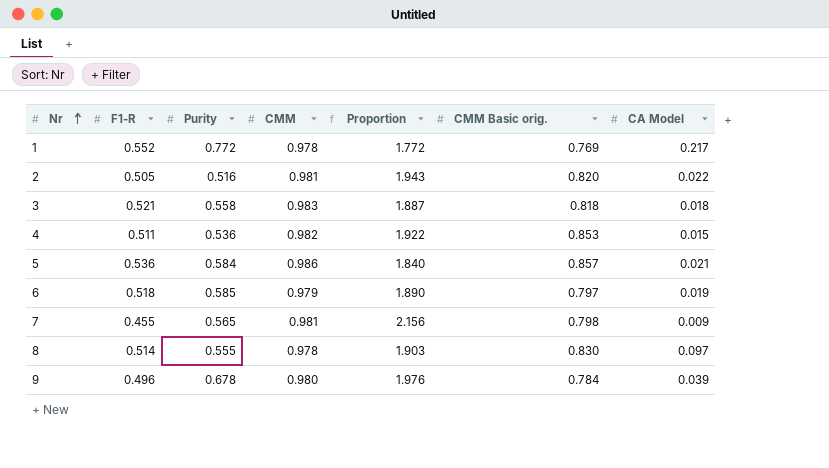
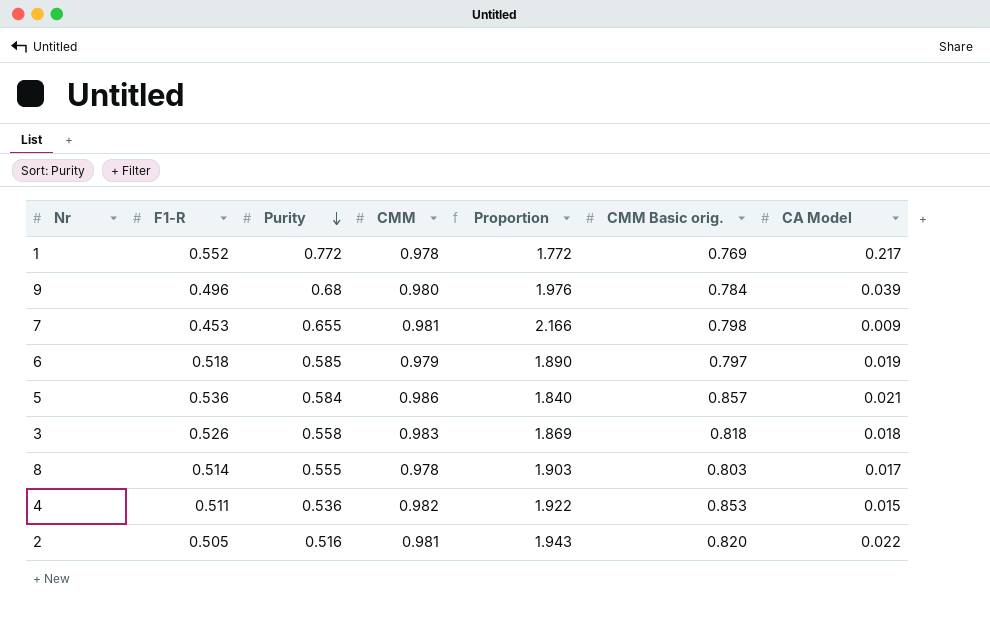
row order: Nr ascending -> Purity descending
9 | Purity: 0.678 -> 0.68
7 | F1-R: 0.455 -> 0.453
7 | Purity: 0.565 -> 0.655
7 | Proportion: 2.156 -> 2.166
3 | F1-R: 0.521 -> 0.526
3 | Proportion: 1.887 -> 1.869
8 | CMM Basic orig.: 0.830 -> 0.803
8 | CA Model: 0.097 -> 0.017

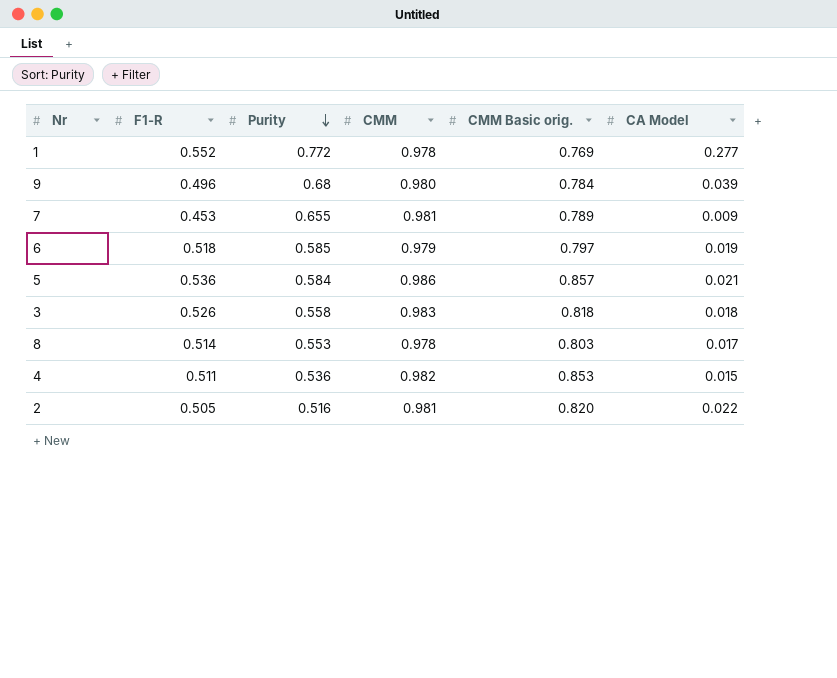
column Proportion | formula: [CMM] / [F1-R] -> none
1 | CA Model: 0.217 -> 0.277
7 | CMM Basic orig.: 0.798 -> 0.789
8 | Purity: 0.555 -> 0.553

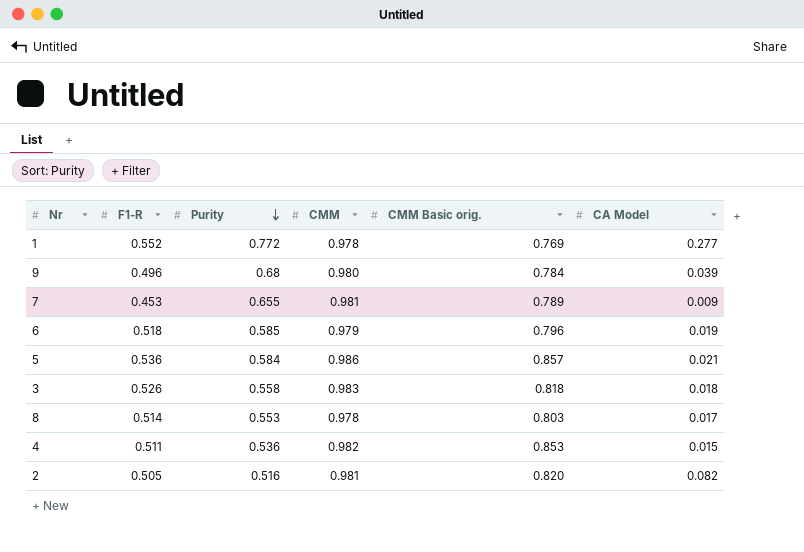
6 | CMM Basic orig.: 0.797 -> 0.796
2 | CA Model: 0.022 -> 0.082

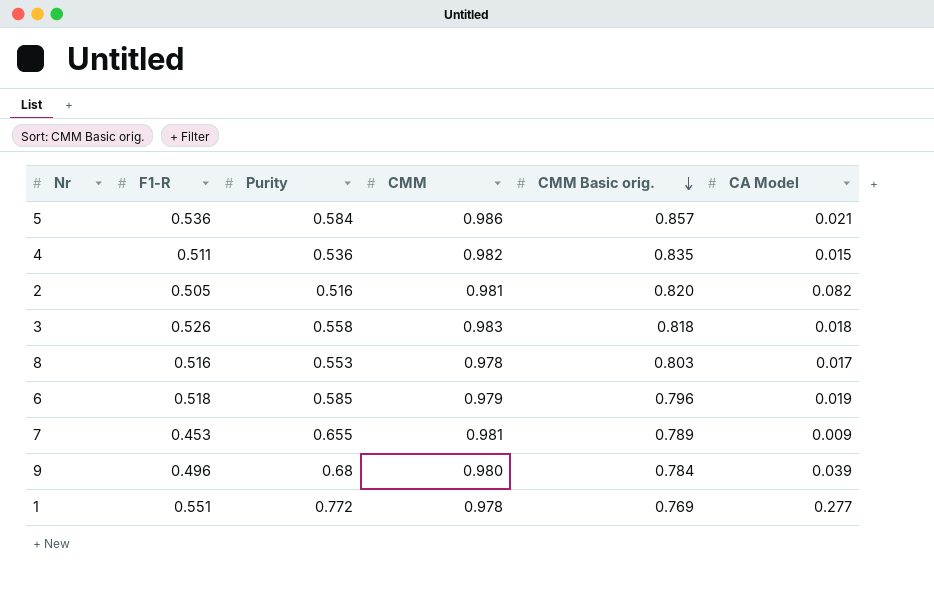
row order: Purity descending -> CMM Basic orig. descending
4 | CMM Basic orig.: 0.853 -> 0.835
8 | F1-R: 0.514 -> 0.516
1 | F1-R: 0.552 -> 0.551

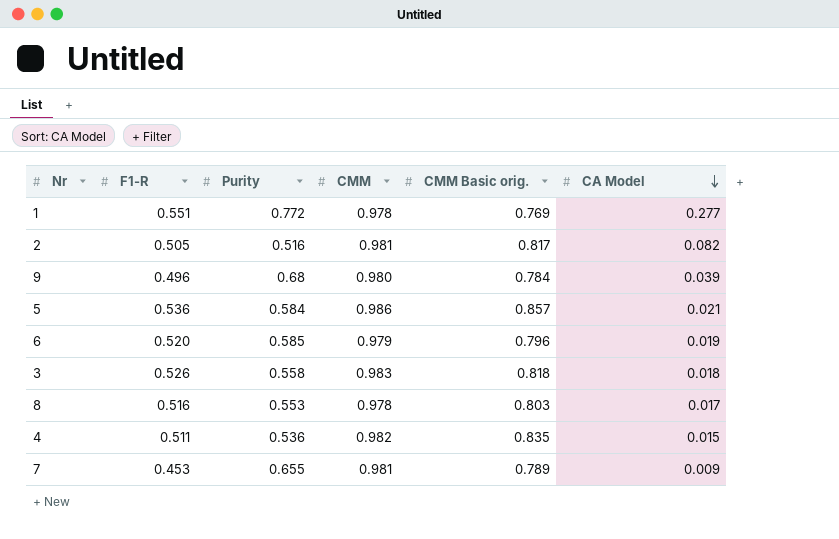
row order: CMM Basic orig. descending -> CA Model descending
2 | CMM Basic orig.: 0.820 -> 0.817
6 | F1-R: 0.518 -> 0.520

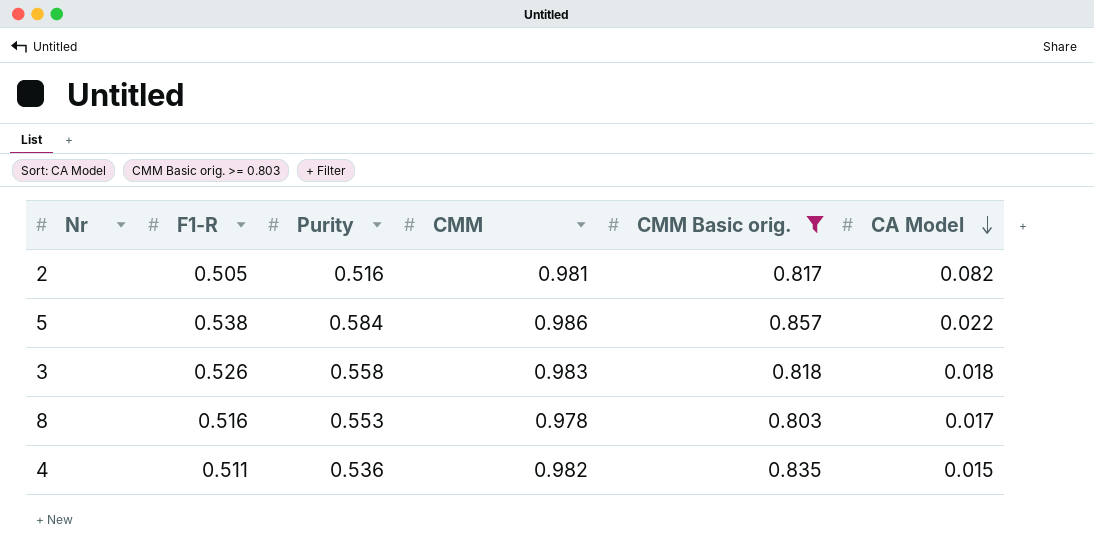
filter: none -> CMM Basic orig. >= 0.803
5 | F1-R: 0.536 -> 0.538
5 | CA Model: 0.021 -> 0.022

